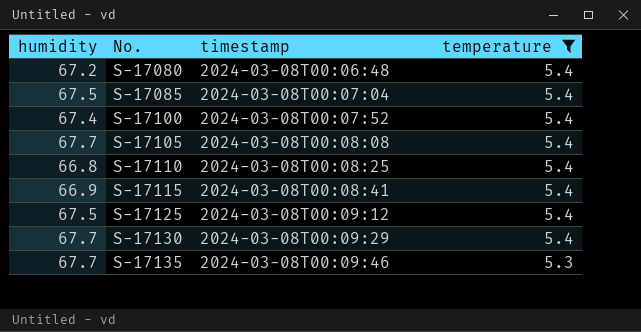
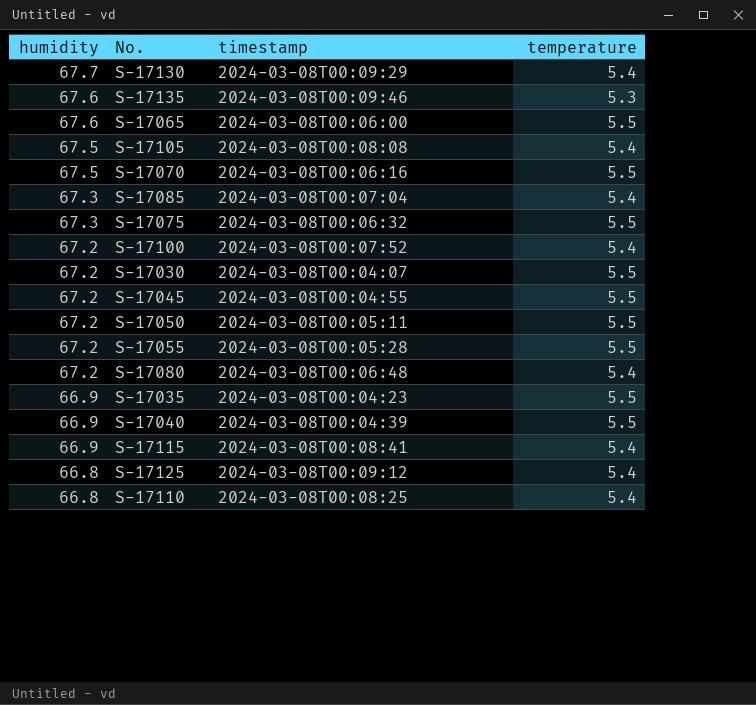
filter: temperature != 5.5 -> none
row order: No. ascending -> humidity descending
S-17135 | humidity: 67.7 -> 67.6
S-17105 | humidity: 67.7 -> 67.5
S-17085 | humidity: 67.5 -> 67.3
S-17100 | humidity: 67.4 -> 67.2
S-17125 | humidity: 67.5 -> 66.8

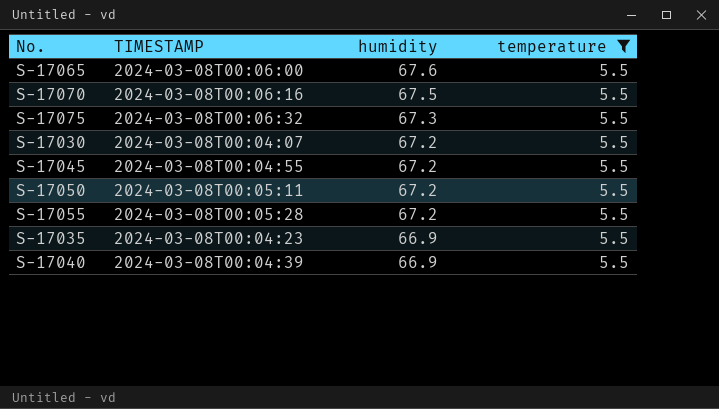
filter: none -> temperature = 5.5
column name: timestamp -> TIMESTAMP
column humidity | position: 1 -> 3

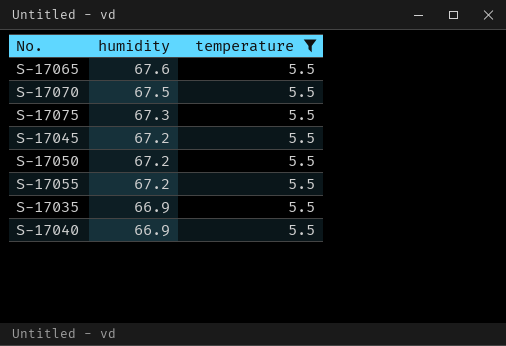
column TIMESTAMP | position: 2 -> none
row S-17030: 2024-03-08T00:04:07 | 67.2 | 5.5 -> none

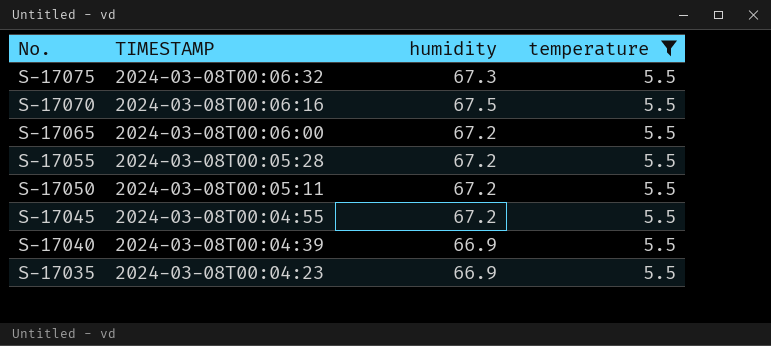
row order: humidity descending -> No. descending
column TIMESTAMP | position: none -> 2
S-17065 | humidity: 67.6 -> 67.2

